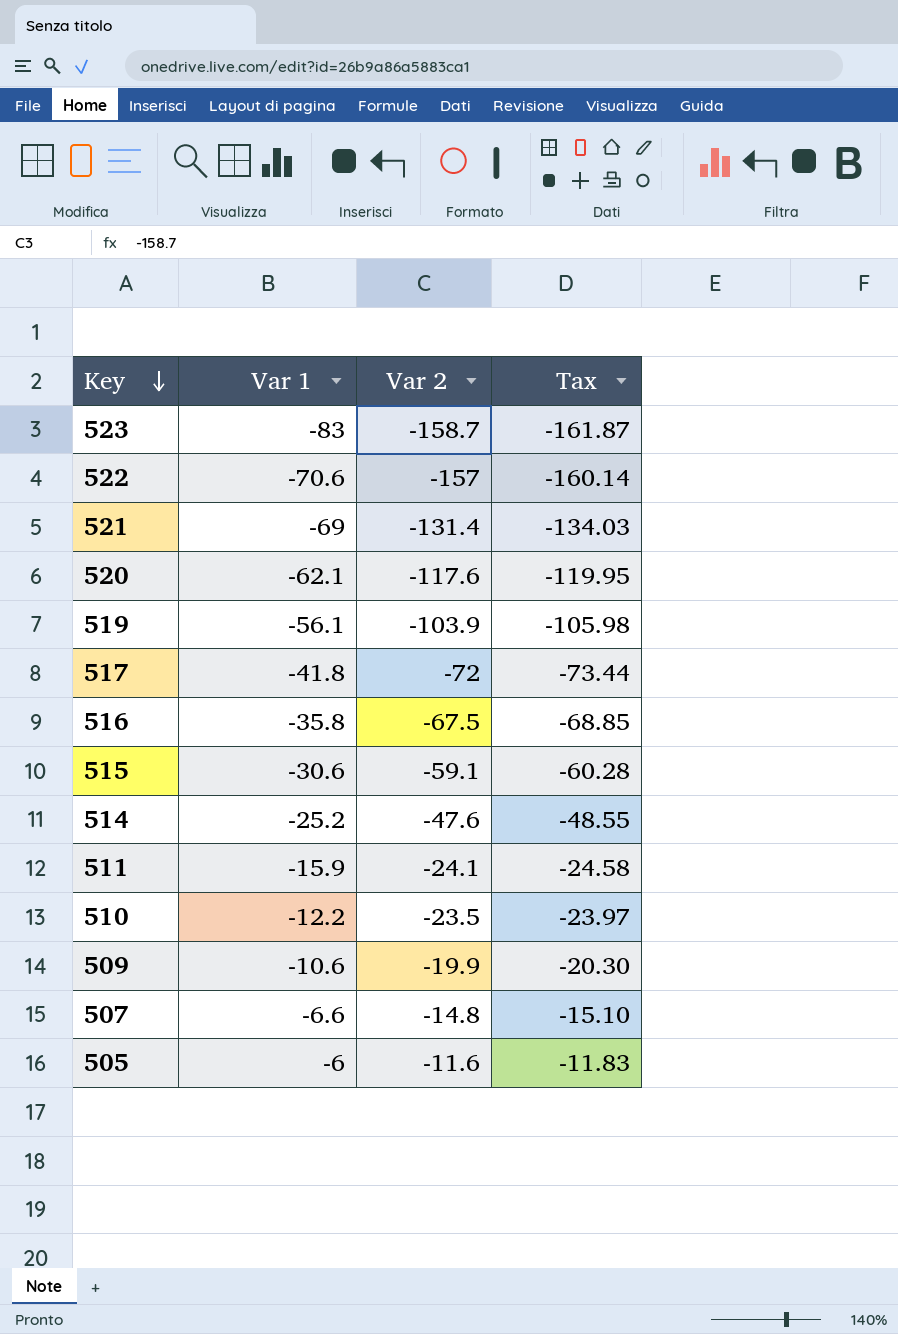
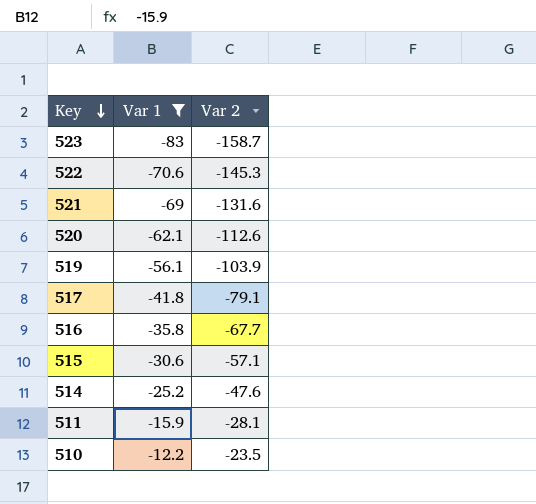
filter: none -> Var 1 <= -12.2
column Tax | formula: [Var 2] * 1.02 -> none
522 | Var 2: -157 -> -145.3
521 | Var 2: -131.4 -> -131.6
520 | Var 2: -117.6 -> -112.6
517 | Var 2: -72 -> -79.1
516 | Var 2: -67.5 -> -67.7
515 | Var 2: -59.1 -> -57.1
511 | Var 2: -24.1 -> -28.1

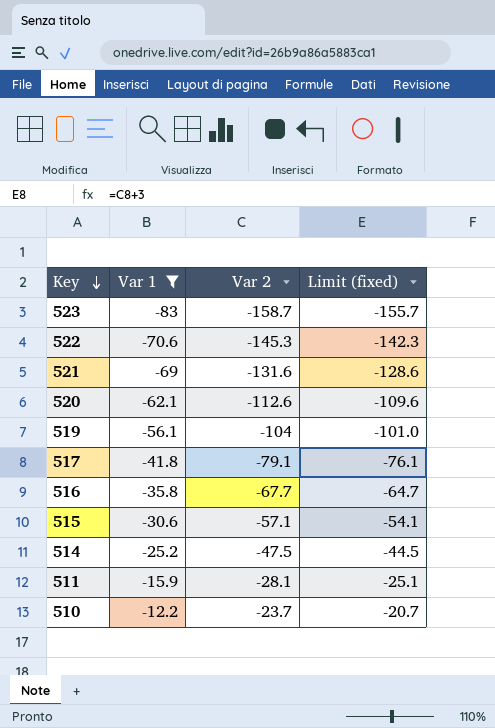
column Limit (fixed) | formula: none -> [Var 2] + 3
519 | Var 2: -103.9 -> -104
514 | Var 2: -47.6 -> -47.5
510 | Var 2: -23.5 -> -23.7

